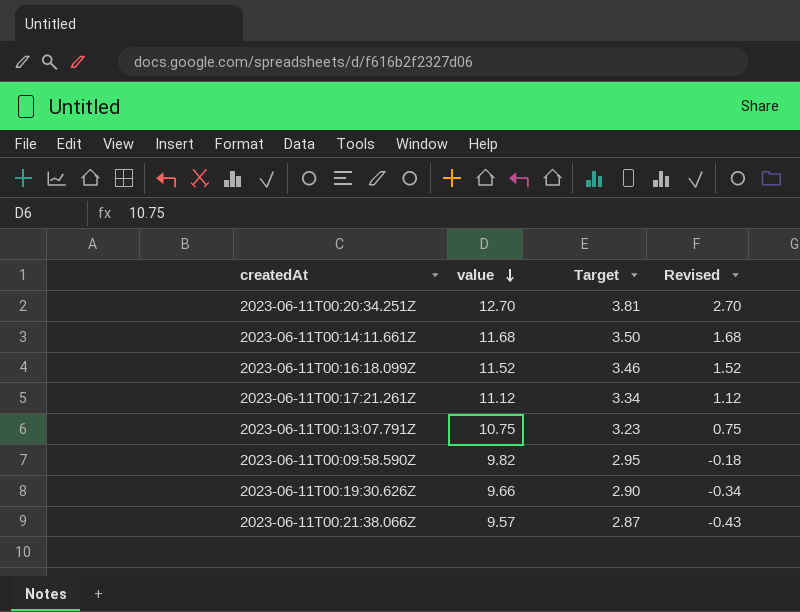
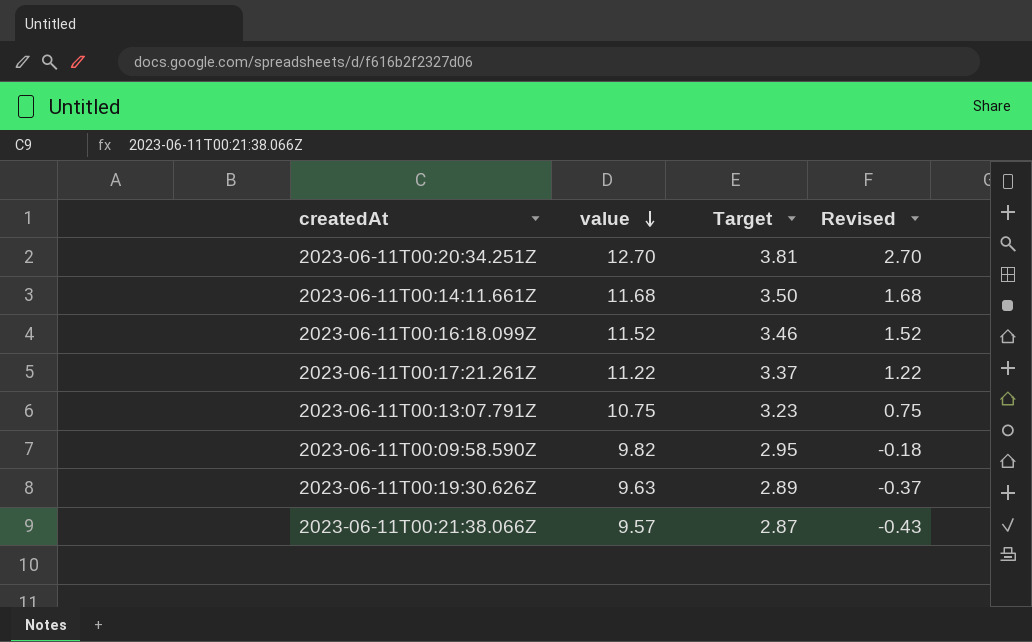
2023-06-11T00:17:21.261Z | value: 11.12 -> 11.22
2023-06-11T00:17:21.261Z | Target: 3.34 -> 3.37
2023-06-11T00:17:21.261Z | Revised: 1.12 -> 1.22
2023-06-11T00:19:30.626Z | value: 9.66 -> 9.63
2023-06-11T00:19:30.626Z | Target: 2.90 -> 2.89
2023-06-11T00:19:30.626Z | Revised: -0.34 -> -0.37

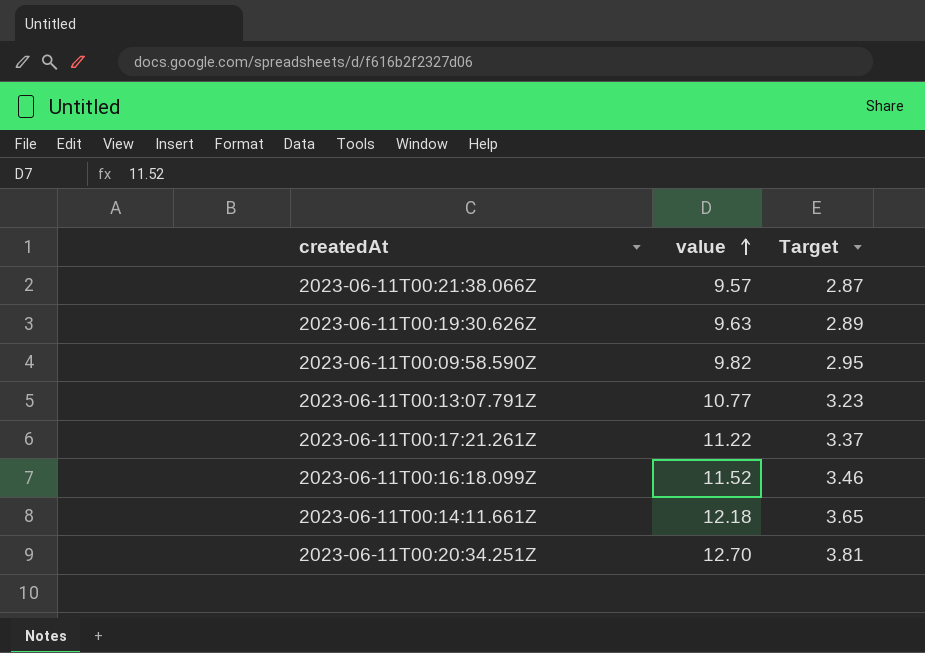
row order: value descending -> value ascending
column Revised | formula: [value] - 10 -> none
2023-06-11T00:13:07.791Z | value: 10.75 -> 10.77
2023-06-11T00:14:11.661Z | value: 11.68 -> 12.18
2023-06-11T00:14:11.661Z | Target: 3.50 -> 3.65

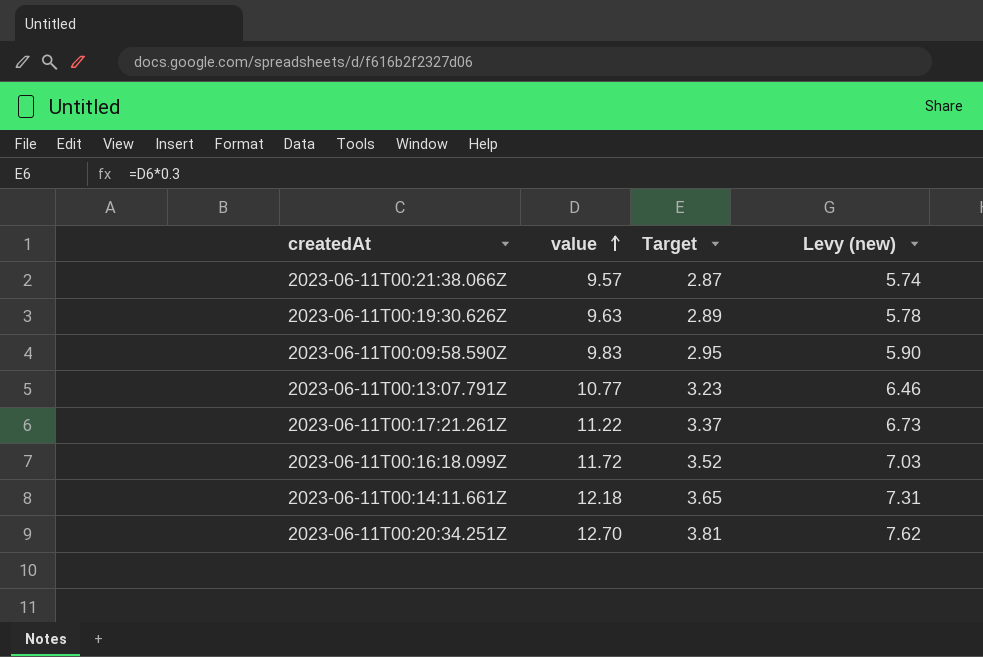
column Levy (new) | formula: none -> [value] * 0.6
2023-06-11T00:09:58.590Z | value: 9.82 -> 9.83
2023-06-11T00:16:18.099Z | value: 11.52 -> 11.72
2023-06-11T00:16:18.099Z | Target: 3.46 -> 3.52

